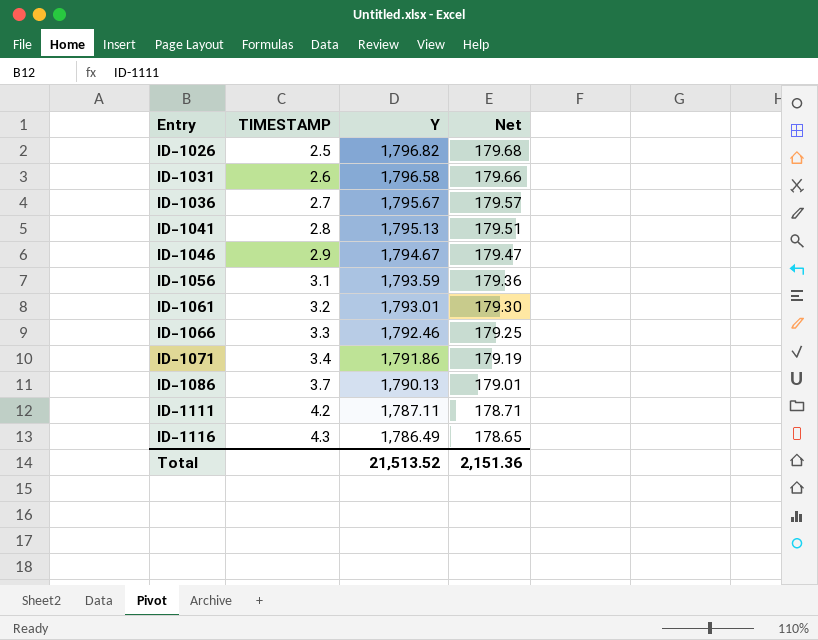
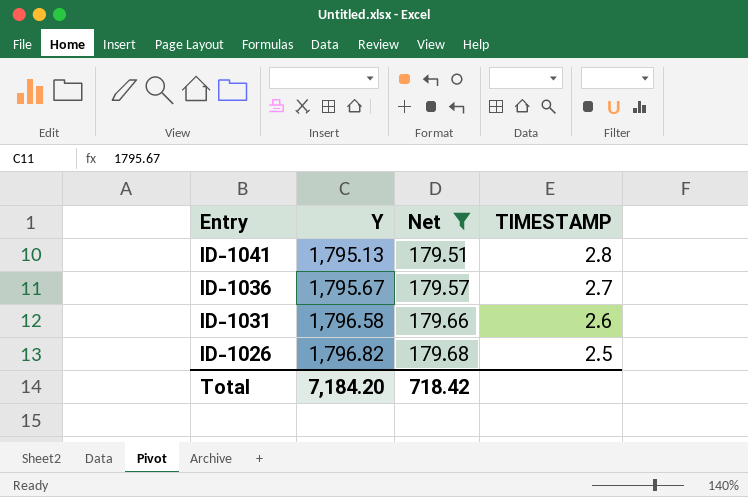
filter: none -> Net >= 179.51
row order: Entry ascending -> Entry descending
column TIMESTAMP | position: 2 -> 4
Total | Y: 21,513.52 -> 7,184.20
Total | Net: 2,151.36 -> 718.42

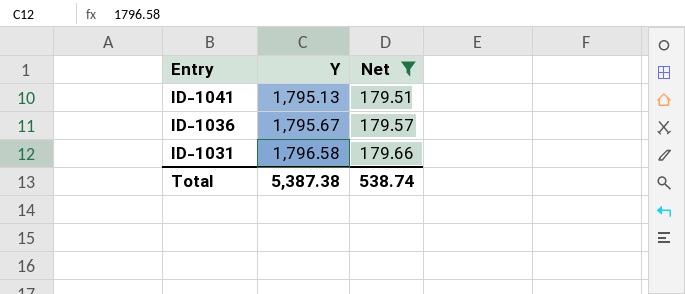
column TIMESTAMP | position: 4 -> none
row ID-1026: 1,796.82 | 179.68 | 2.5 -> none
Total | Y: 7,184.20 -> 5,387.38
Total | Net: 718.42 -> 538.74

